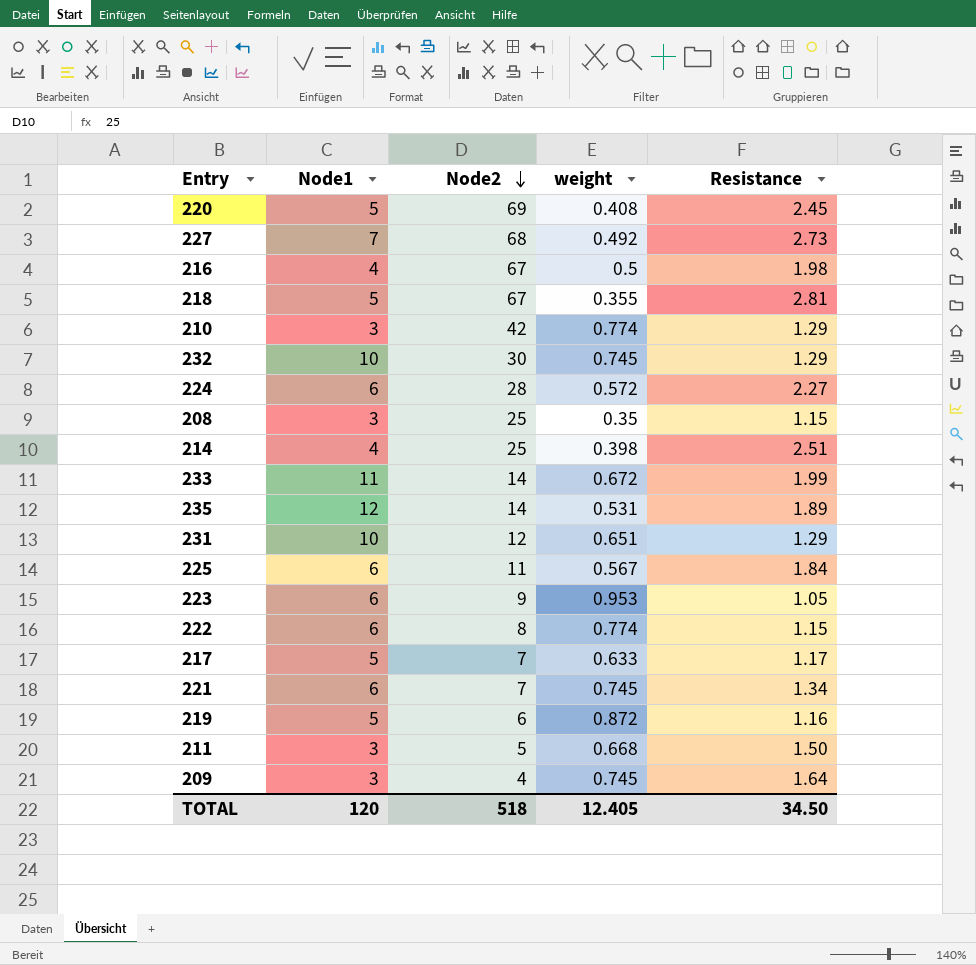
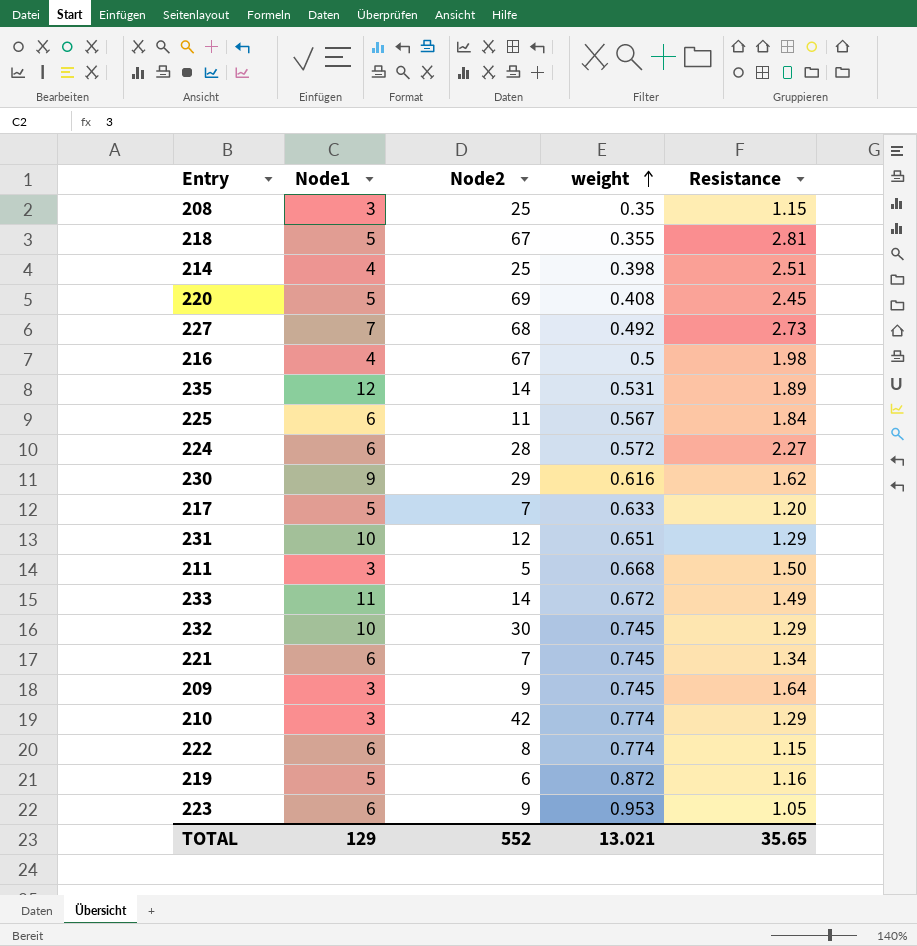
row order: Node2 descending -> weight ascending
row 230: none -> 9 | 29 | 0.616 | 1.62
217 | Resistance: 1.17 -> 1.20
233 | Resistance: 1.99 -> 1.49
209 | Node2: 4 -> 9
TOTAL | Node1: 120 -> 129
TOTAL | Node2: 518 -> 552
TOTAL | weight: 12.405 -> 13.021
TOTAL | Resistance: 34.50 -> 35.65

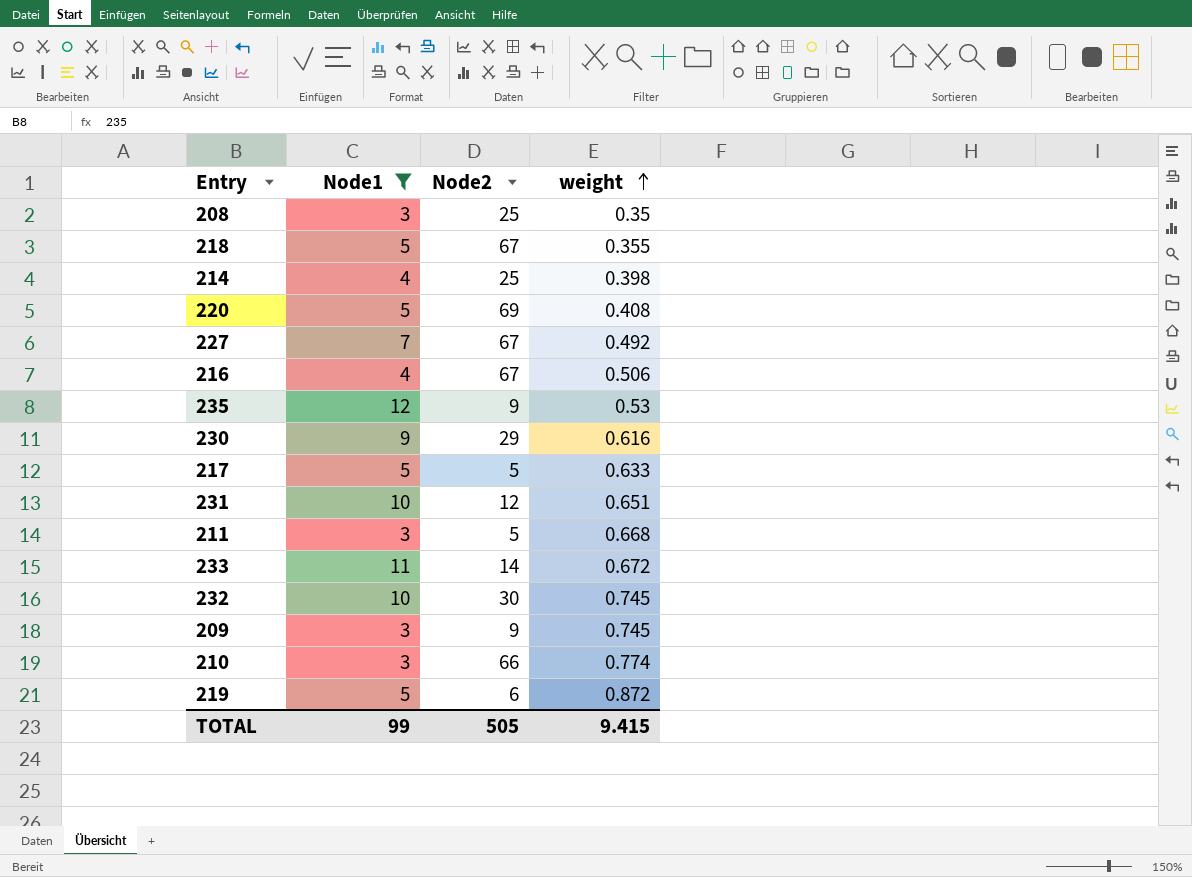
filter: none -> Node1 != 6
column Resistance | position: 5 -> none
227 | Node2: 68 -> 67
216 | weight: 0.5 -> 0.506
235 | Node2: 14 -> 9
235 | weight: 0.531 -> 0.53
217 | Node2: 7 -> 5
210 | Node2: 42 -> 66
TOTAL | Node1: 129 -> 99
TOTAL | Node2: 552 -> 505
TOTAL | weight: 13.021 -> 9.415

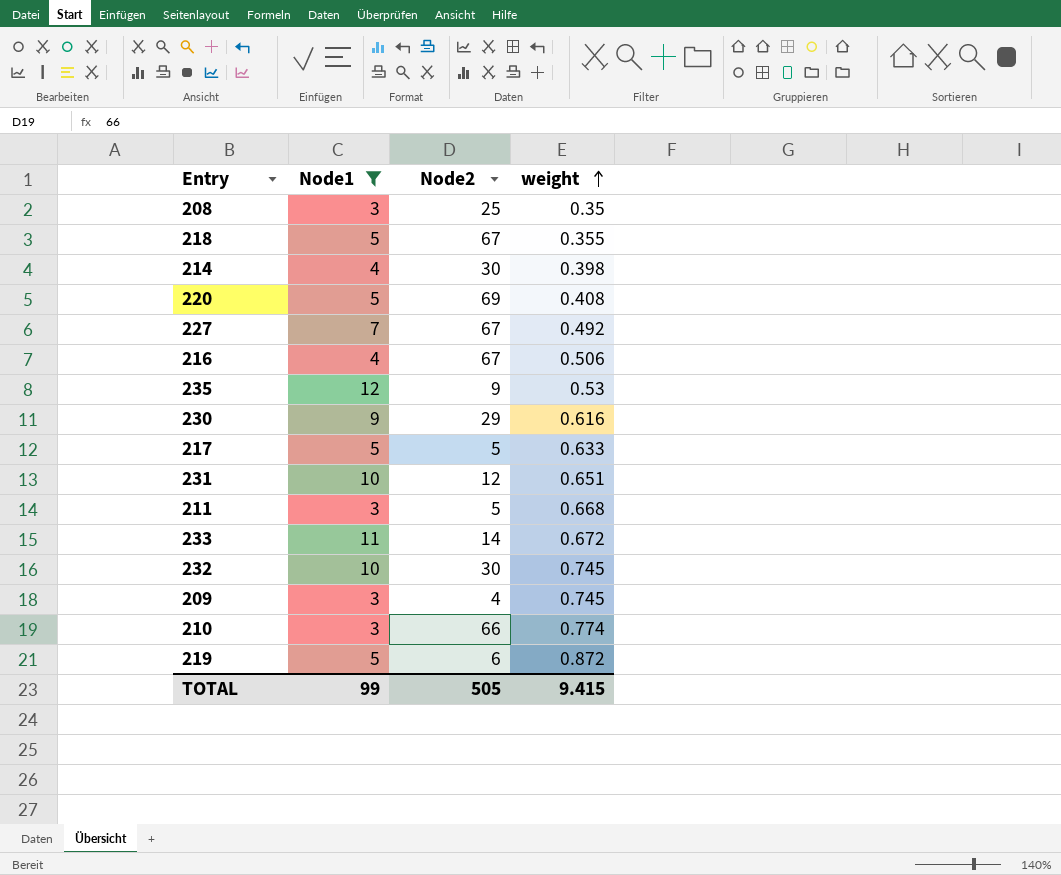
214 | Node2: 25 -> 30
209 | Node2: 9 -> 4

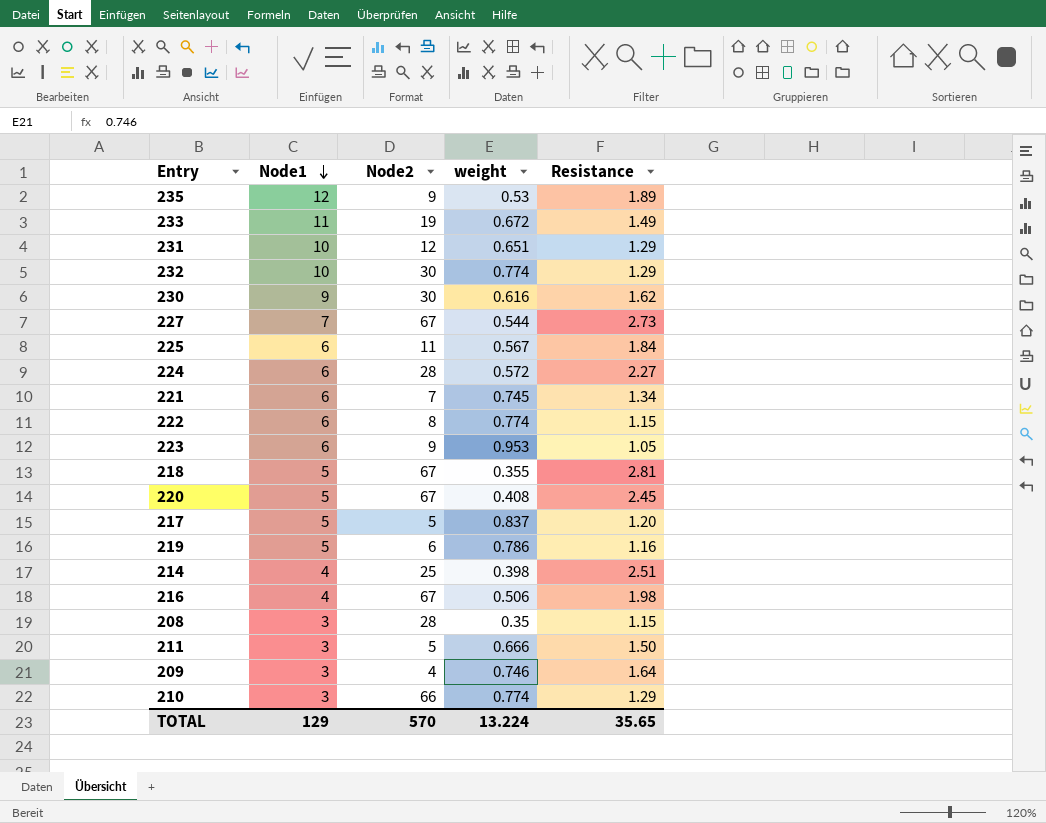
filter: Node1 != 6 -> none
row order: weight ascending -> Node1 descending
column Resistance | position: none -> 5
233 | Node2: 14 -> 19
232 | weight: 0.745 -> 0.774
230 | Node2: 29 -> 30
227 | weight: 0.492 -> 0.544
220 | Node2: 69 -> 67
217 | weight: 0.633 -> 0.837
219 | weight: 0.872 -> 0.786
214 | Node2: 30 -> 25
208 | Node2: 25 -> 28
211 | weight: 0.668 -> 0.666
209 | weight: 0.745 -> 0.746
TOTAL | Node1: 99 -> 129
TOTAL | Node2: 505 -> 570
TOTAL | weight: 9.415 -> 13.224

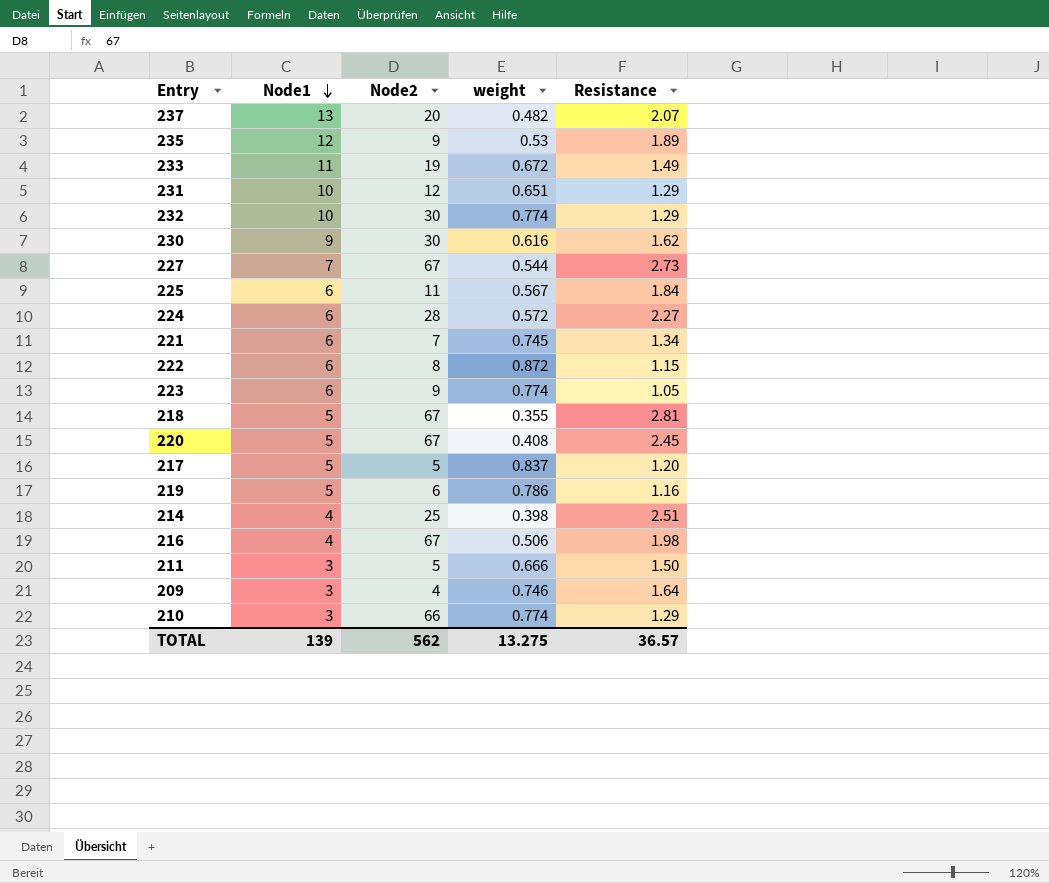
row 208: 3 | 28 | 0.35 | 1.15 -> none
row 237: none -> 13 | 20 | 0.482 | 2.07
222 | weight: 0.774 -> 0.872
223 | weight: 0.953 -> 0.774
TOTAL | Node1: 129 -> 139
TOTAL | Node2: 570 -> 562
TOTAL | weight: 13.224 -> 13.275
TOTAL | Resistance: 35.65 -> 36.57

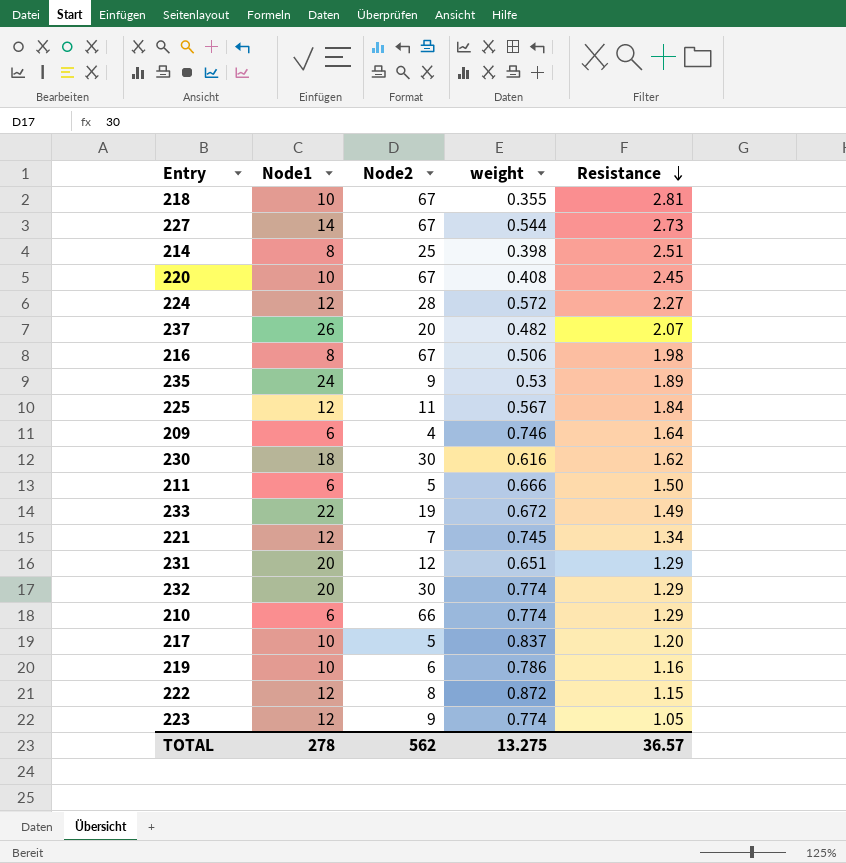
row order: Node1 descending -> Resistance descending
218 | Node1: 5 -> 10
227 | Node1: 7 -> 14
214 | Node1: 4 -> 8
220 | Node1: 5 -> 10
224 | Node1: 6 -> 12
237 | Node1: 13 -> 26
216 | Node1: 4 -> 8
235 | Node1: 12 -> 24
225 | Node1: 6 -> 12
209 | Node1: 3 -> 6
230 | Node1: 9 -> 18
211 | Node1: 3 -> 6
233 | Node1: 11 -> 22
221 | Node1: 6 -> 12
231 | Node1: 10 -> 20
232 | Node1: 10 -> 20
210 | Node1: 3 -> 6
217 | Node1: 5 -> 10
219 | Node1: 5 -> 10
222 | Node1: 6 -> 12
223 | Node1: 6 -> 12
TOTAL | Node1: 139 -> 278

